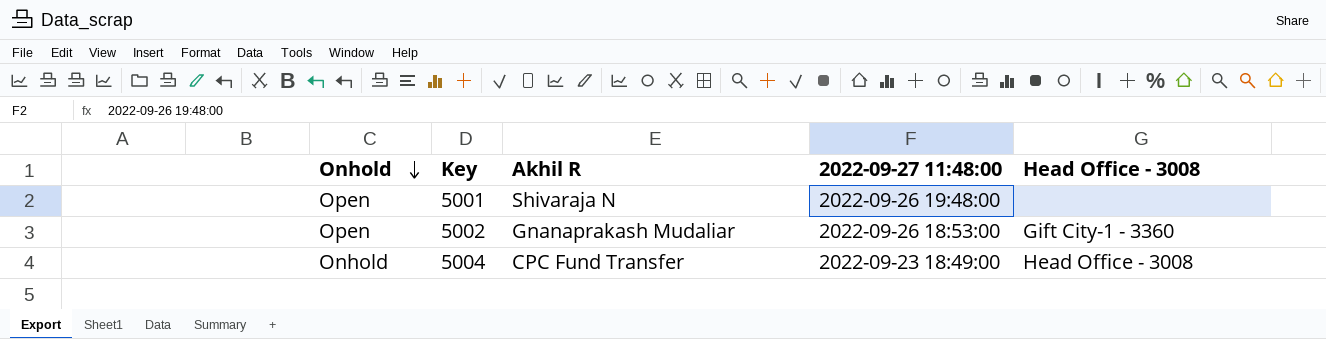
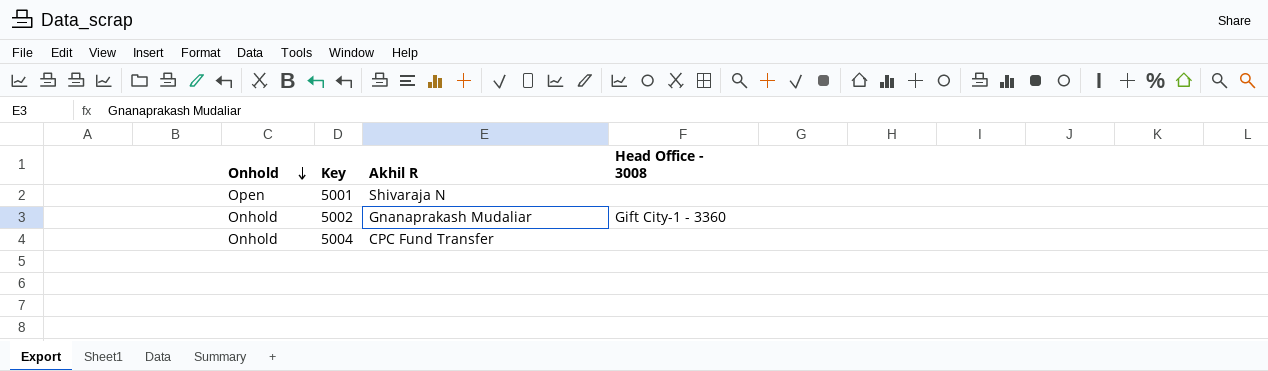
column 2022-09-27 11:48:00 | position: 4 -> none
5002 | Onhold: Open -> Onhold
5004 | Head Office - 3008: Head Office - 3008 -> none

